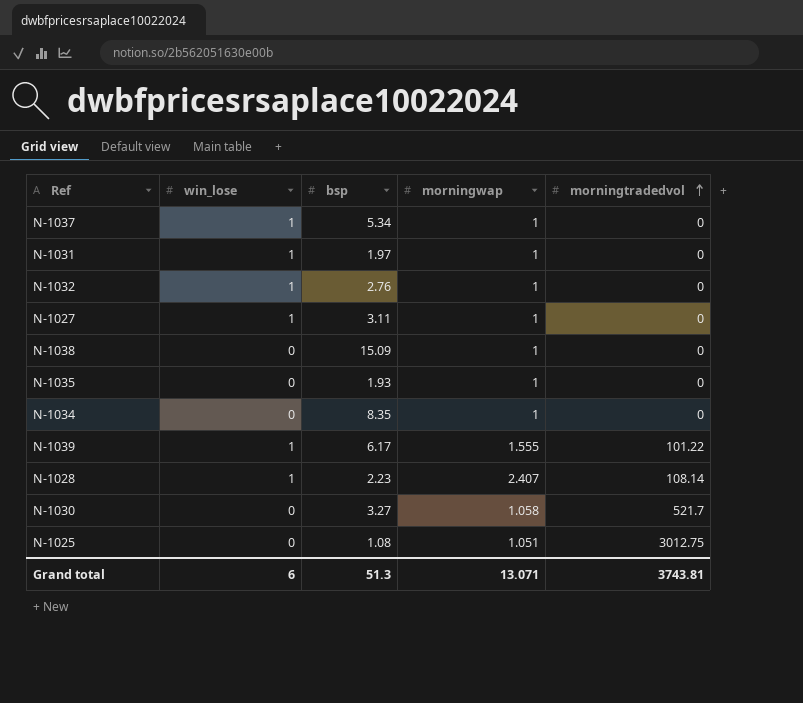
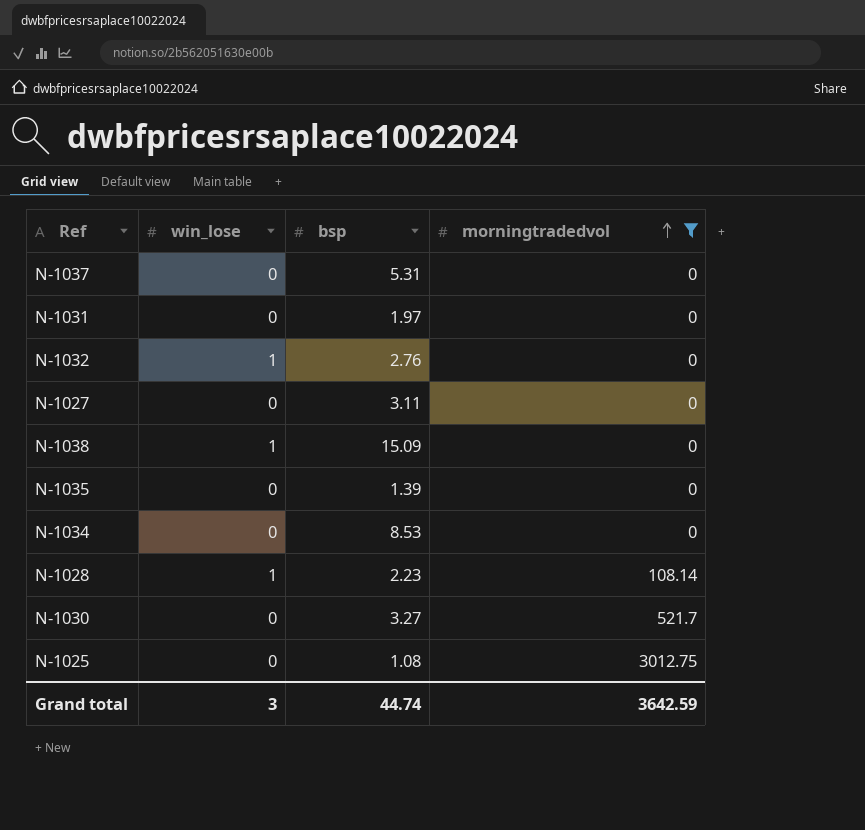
filter: none -> morningtradedvol != 101.22
column morningwap | position: 4 -> none
N-1037 | win_lose: 1 -> 0
N-1037 | bsp: 5.34 -> 5.31
N-1031 | win_lose: 1 -> 0
N-1027 | win_lose: 1 -> 0
N-1038 | win_lose: 0 -> 1
N-1035 | bsp: 1.93 -> 1.39
N-1034 | bsp: 8.35 -> 8.53
Grand total | win_lose: 6 -> 3
Grand total | bsp: 51.3 -> 44.74
Grand total | morningtradedvol: 3743.81 -> 3642.59

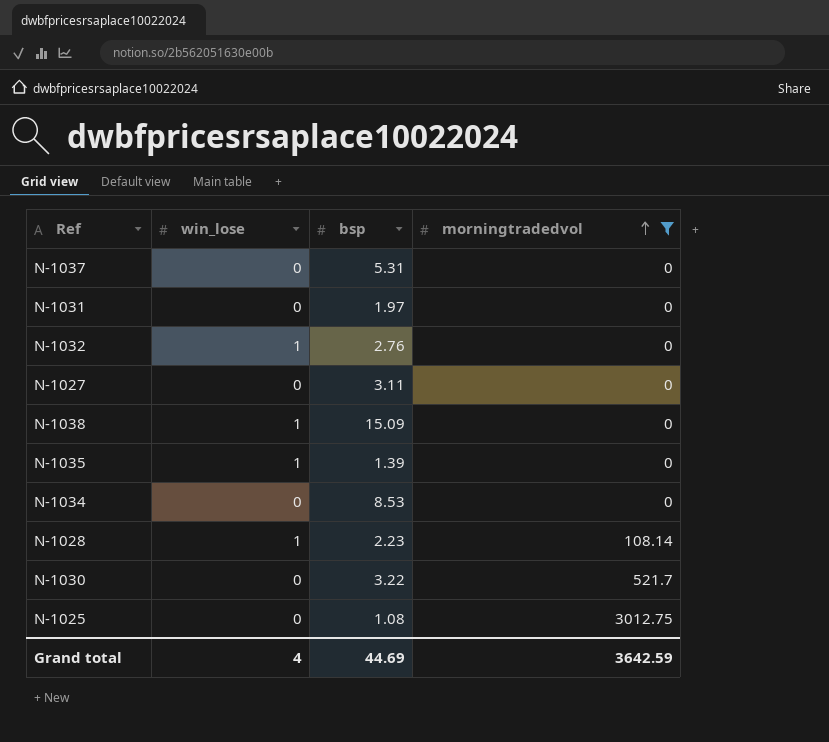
N-1035 | win_lose: 0 -> 1
N-1030 | bsp: 3.27 -> 3.22
Grand total | win_lose: 3 -> 4
Grand total | bsp: 44.74 -> 44.69

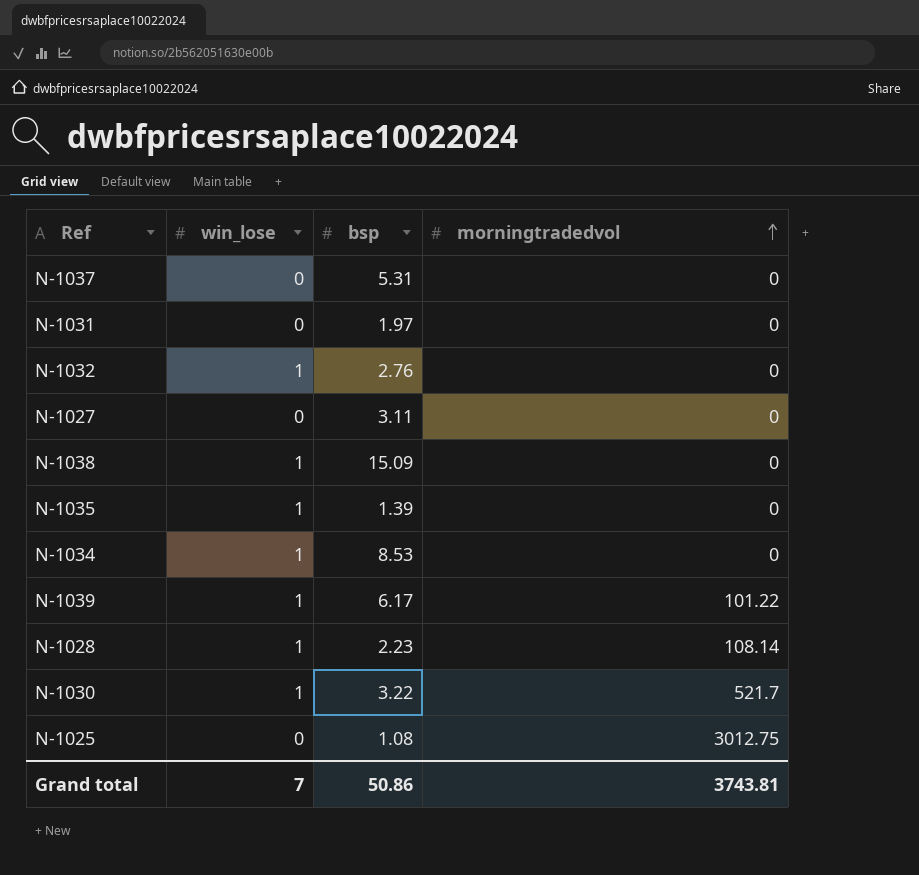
filter: morningtradedvol != 101.22 -> none
N-1034 | win_lose: 0 -> 1
N-1030 | win_lose: 0 -> 1
Grand total | win_lose: 4 -> 7
Grand total | bsp: 44.69 -> 50.86
Grand total | morningtradedvol: 3642.59 -> 3743.81

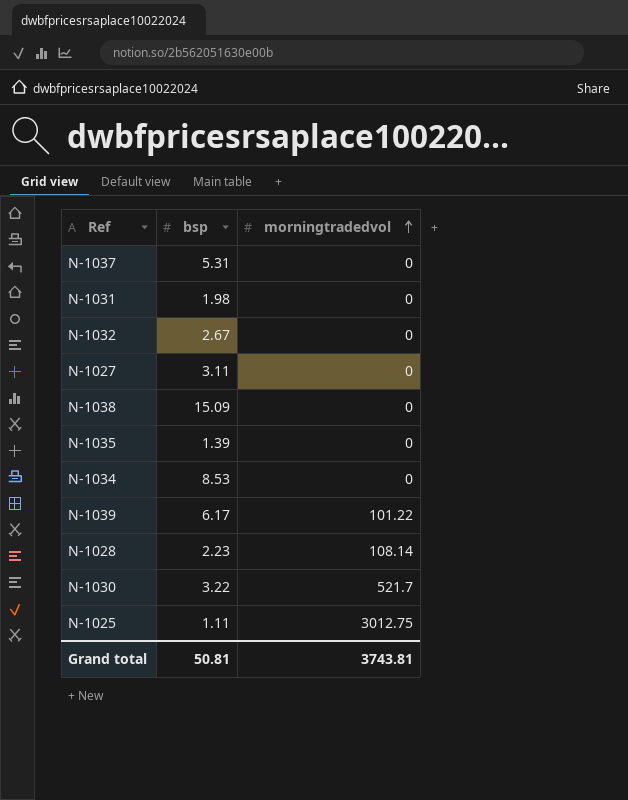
column win_lose | position: 2 -> none
N-1031 | bsp: 1.97 -> 1.98
N-1032 | bsp: 2.76 -> 2.67
N-1025 | bsp: 1.08 -> 1.11
Grand total | bsp: 50.86 -> 50.81

